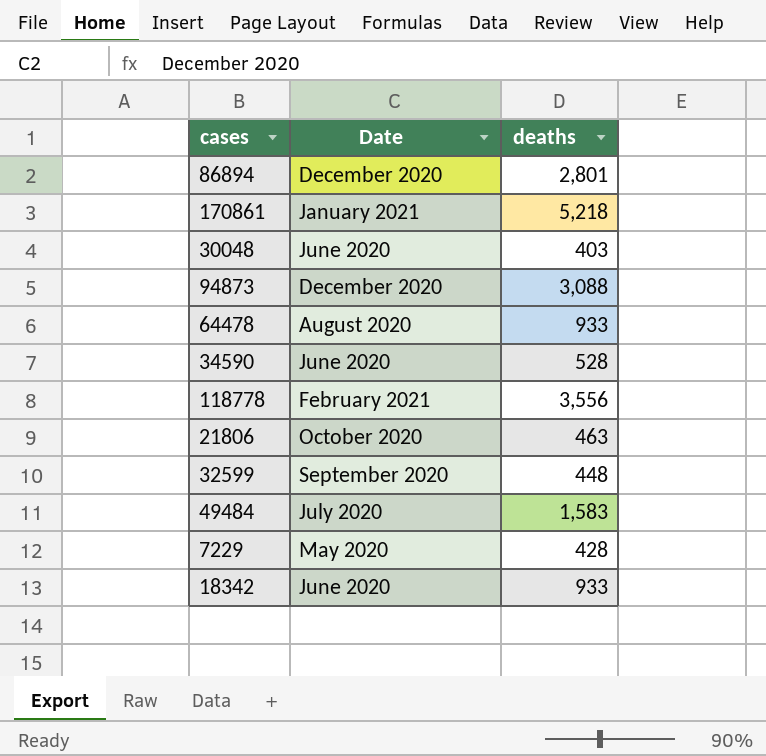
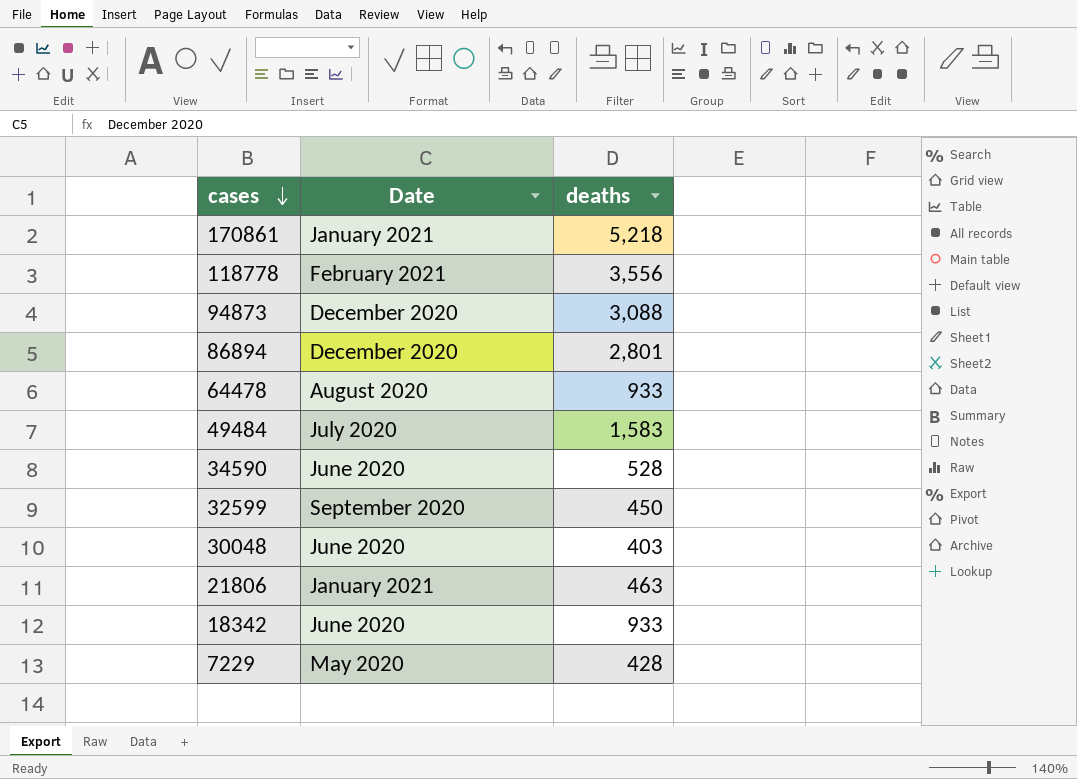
row order: none -> cases descending
32599 | deaths: 448 -> 450
21806 | Date: October 2020 -> January 2021

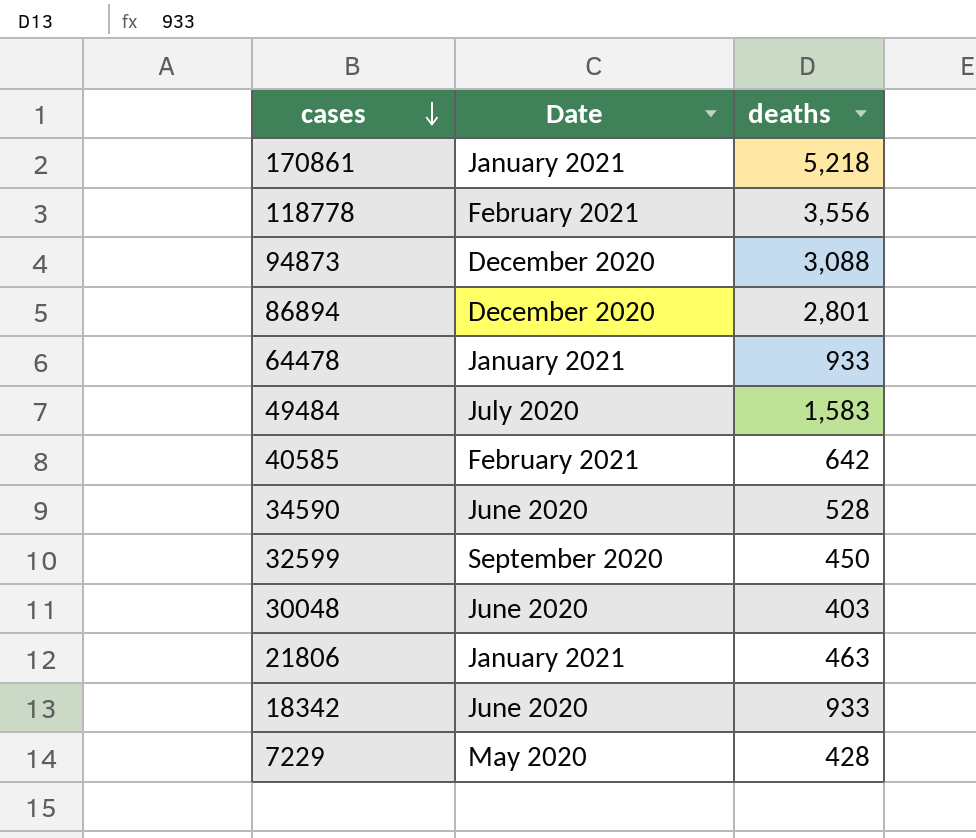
64478 | Date: August 2020 -> January 2021
row 40585: none -> February 2021 | 642

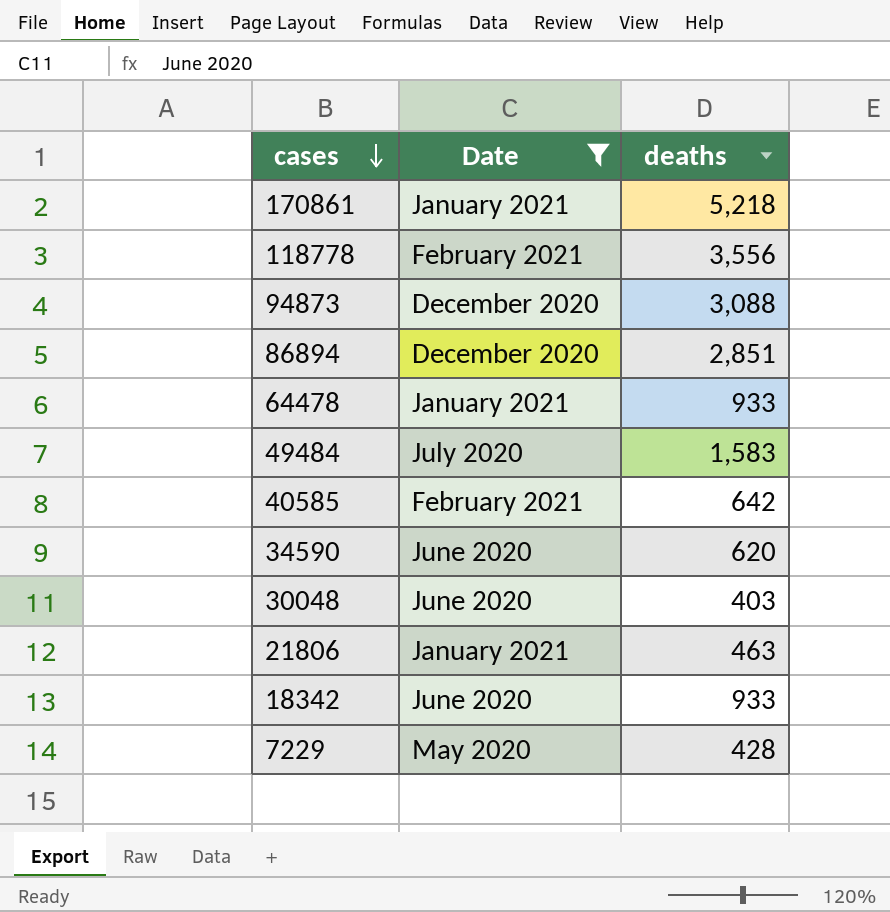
filter: none -> Date != September 2020
86894 | deaths: 2,801 -> 2,851
34590 | deaths: 528 -> 620

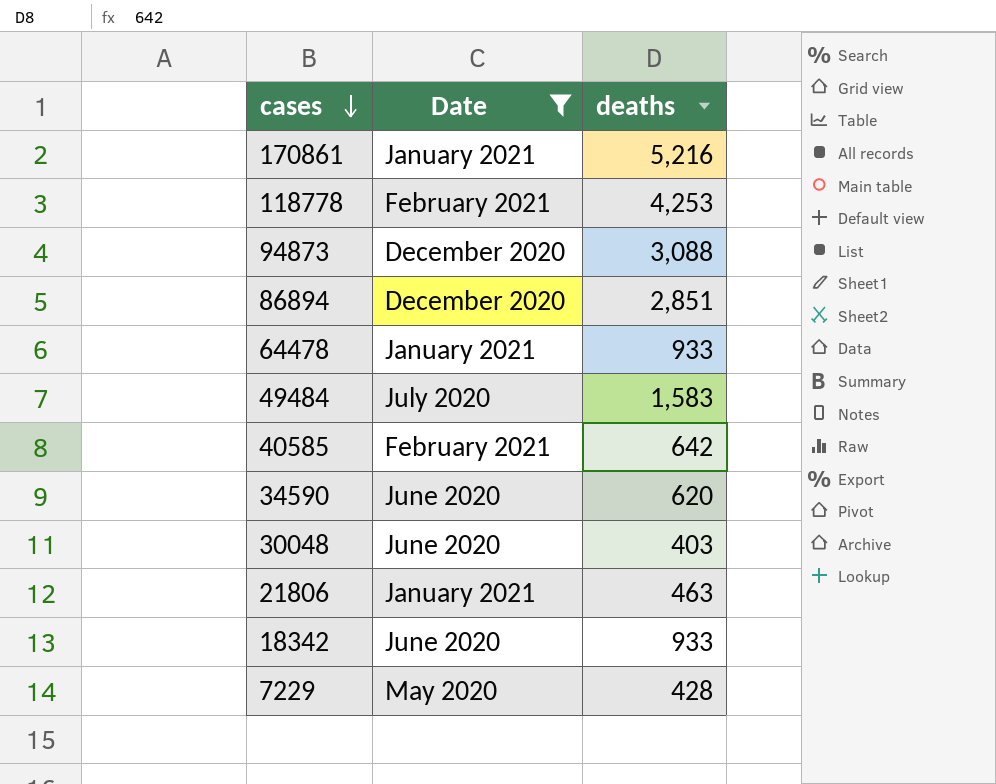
170861 | deaths: 5,218 -> 5,216
118778 | deaths: 3,556 -> 4,253

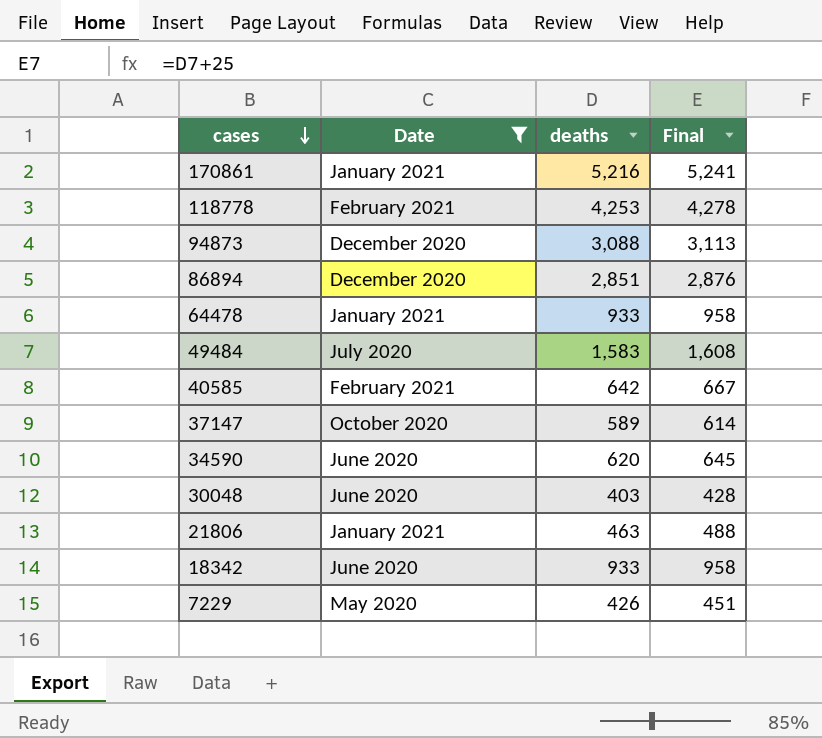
column Final | formula: none -> [deaths] + 25
row 37147: none -> October 2020 | 589 | 614
7229 | deaths: 428 -> 426

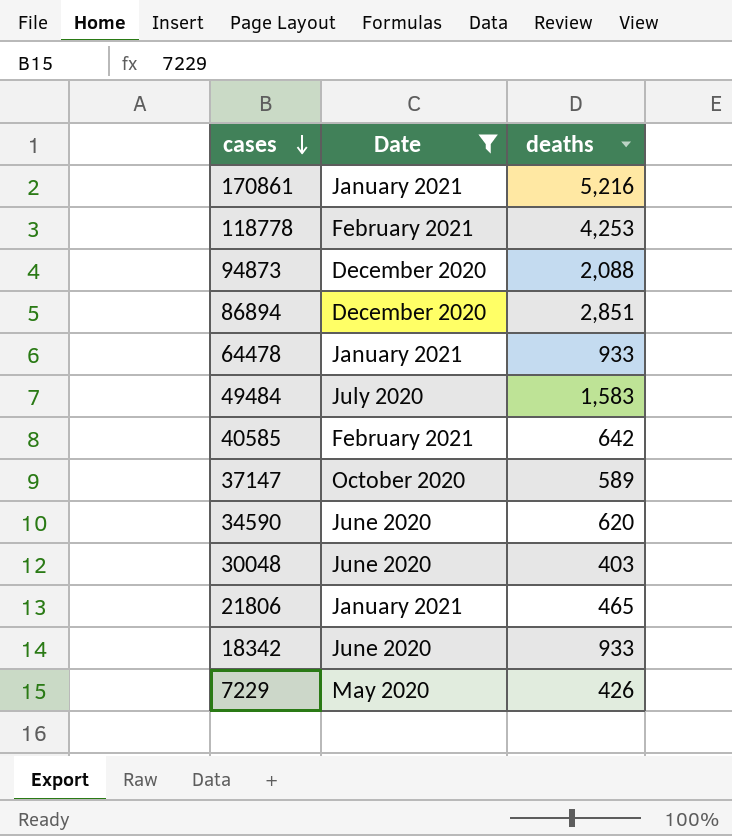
column Final | formula: [deaths] + 25 -> none
94873 | deaths: 3,088 -> 2,088
21806 | deaths: 463 -> 465

